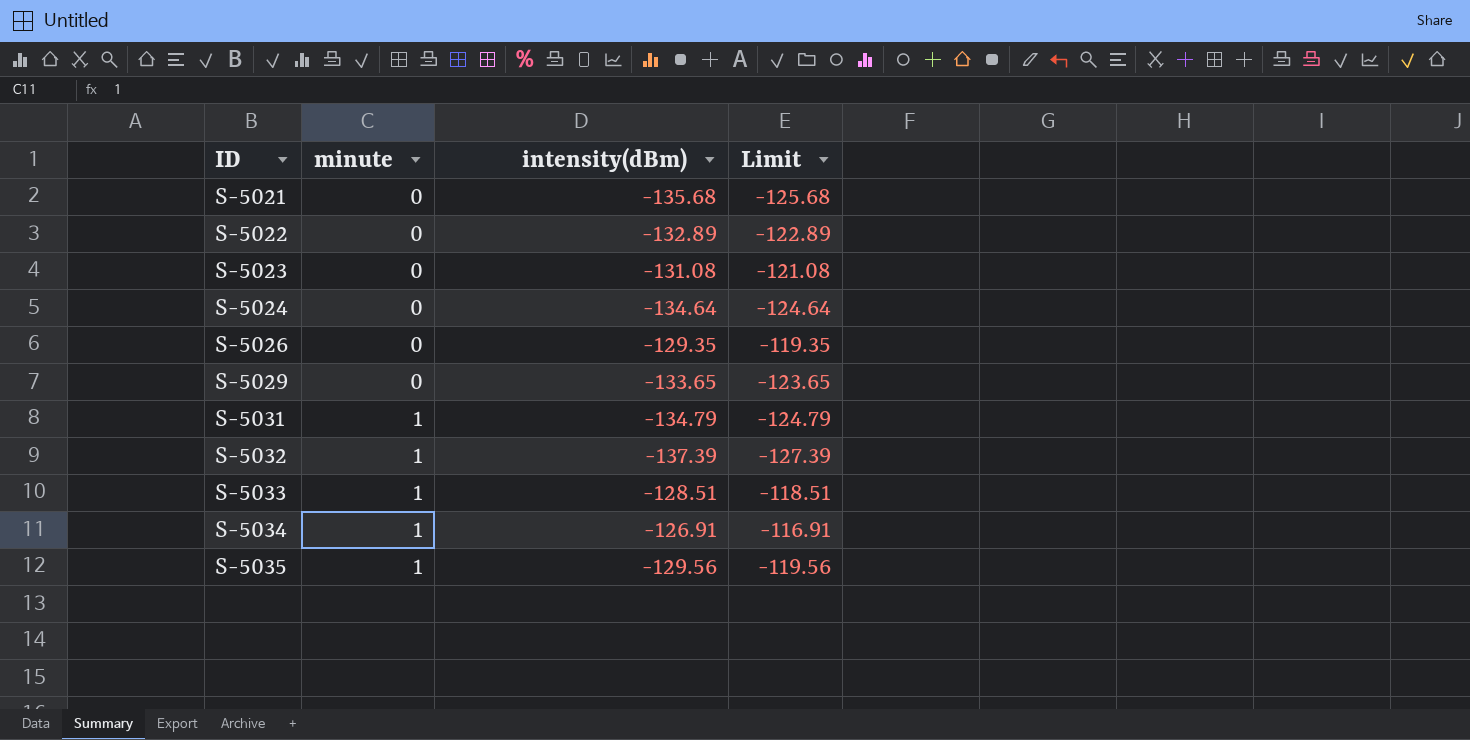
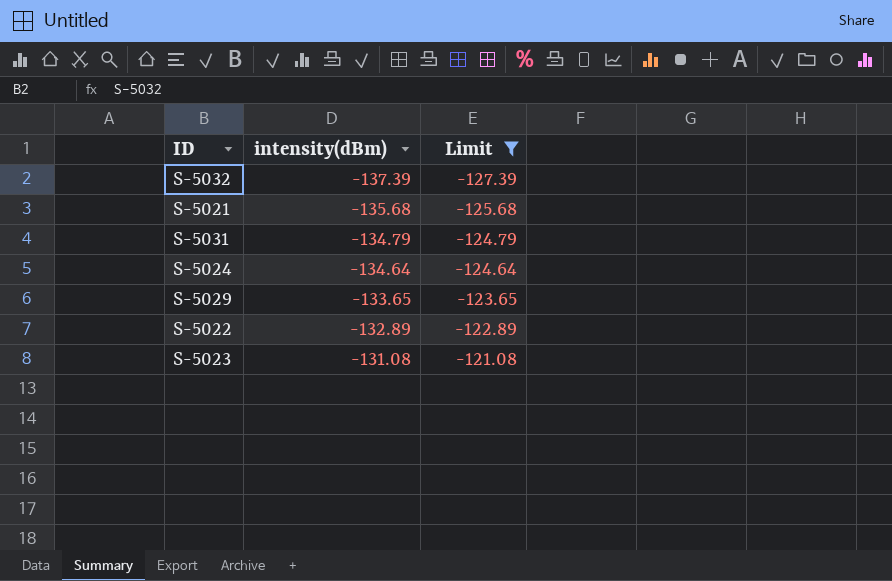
filter: none -> Limit <= -121.08
row order: ID ascending -> intensity(dBm) ascending
column minute | position: 2 -> none

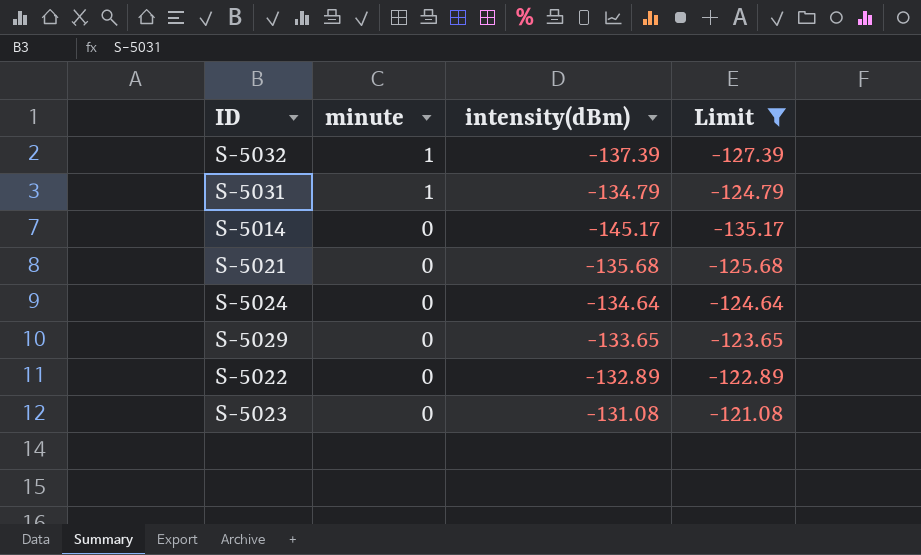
row order: intensity(dBm) ascending -> minute descending
column minute | position: none -> 2
row S-5014: none -> 0 | -145.17 | -135.17

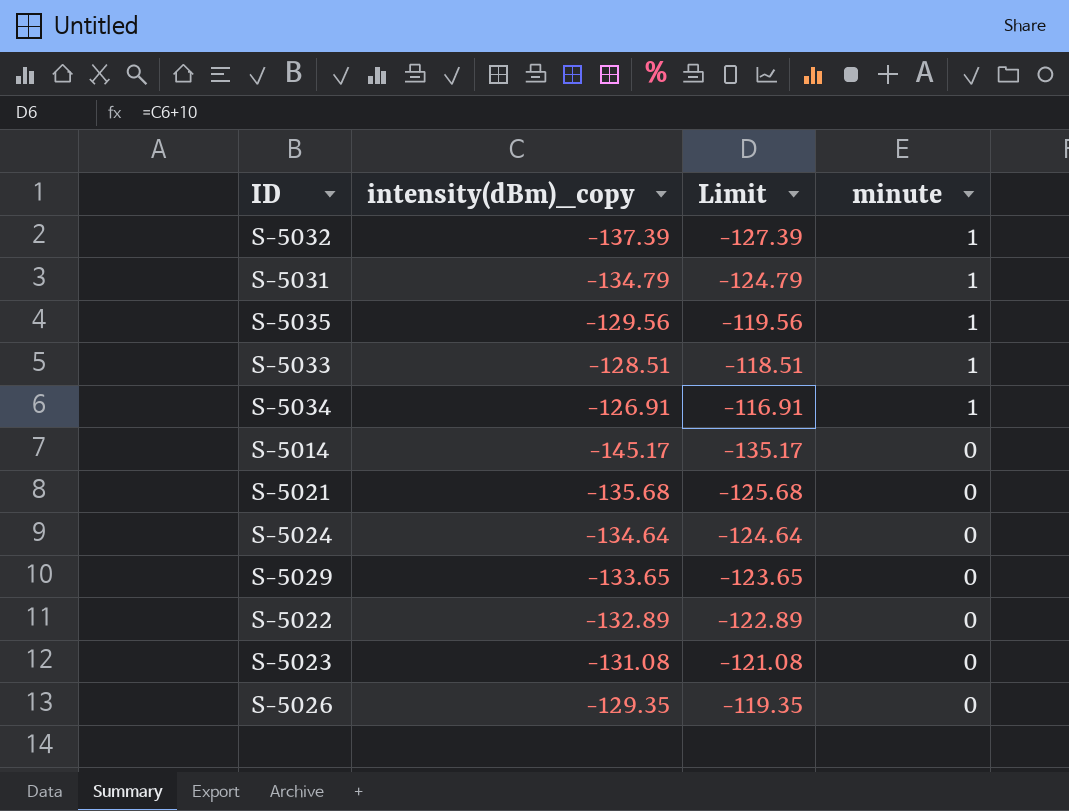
filter: Limit <= -121.08 -> none
column name: intensity(dBm) -> intensity(dBm)_copy
column minute | position: 2 -> 4

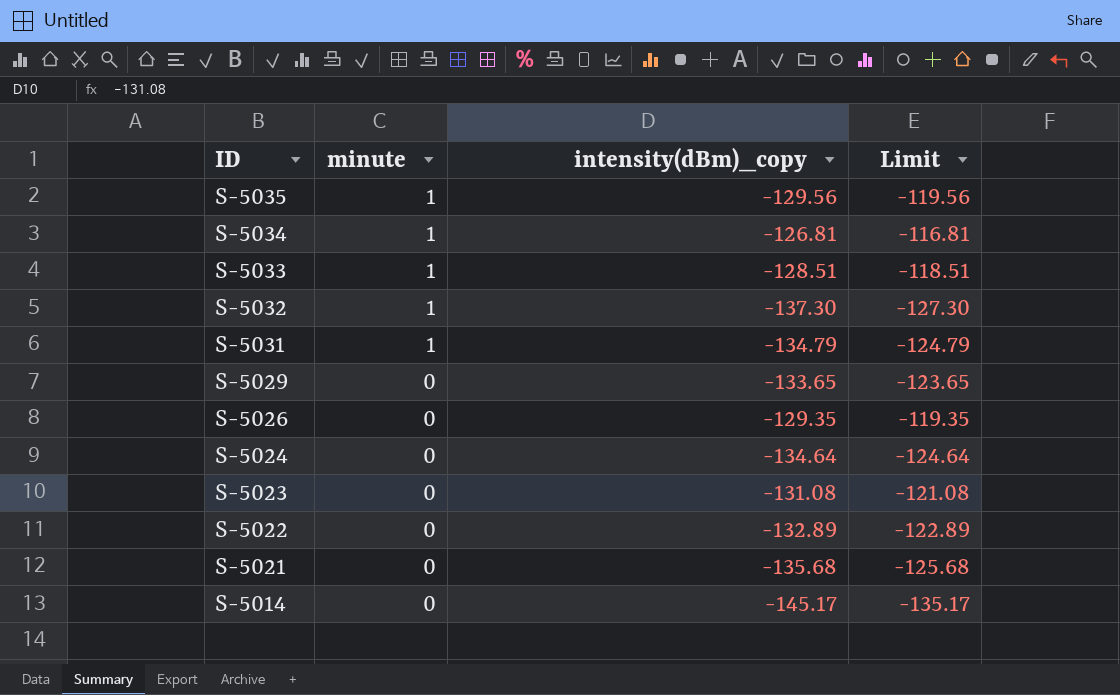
row order: minute descending -> ID descending
column minute | position: 4 -> 2
S-5034 | intensity(dBm)_copy: -126.91 -> -126.81
S-5034 | Limit: -116.91 -> -116.81
S-5032 | intensity(dBm)_copy: -137.39 -> -137.30
S-5032 | Limit: -127.39 -> -127.30

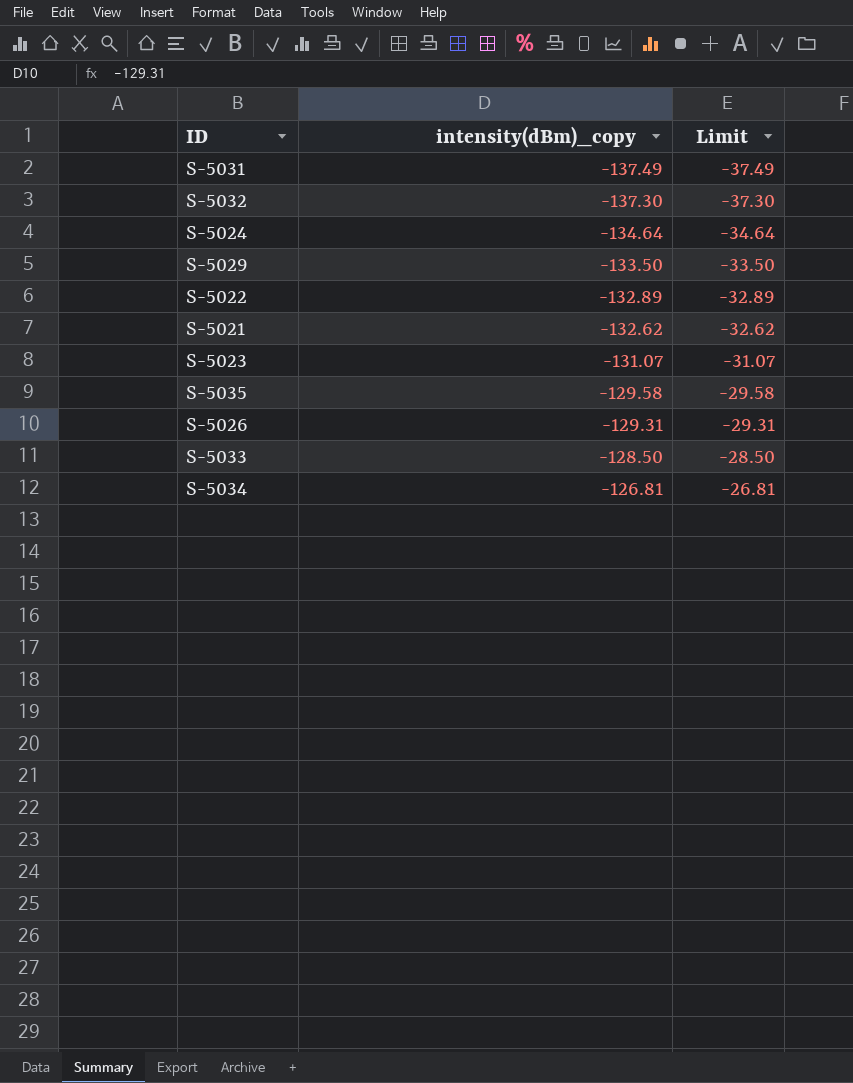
row order: ID descending -> intensity(dBm)_copy ascending
column minute | position: 2 -> none
column Limit | formula: [intensity(dBm)_copy] + 10 -> [intensity(dBm)_copy] + 100
row S-5014: 0 | -145.17 | -135.17 -> none
S-5031 | intensity(dBm)_copy: -134.79 -> -137.49
S-5029 | intensity(dBm)_copy: -133.65 -> -133.50
S-5021 | intensity(dBm)_copy: -135.68 -> -132.62
S-5023 | intensity(dBm)_copy: -131.08 -> -131.07
S-5035 | intensity(dBm)_copy: -129.56 -> -129.58
S-5026 | intensity(dBm)_copy: -129.35 -> -129.31
S-5033 | intensity(dBm)_copy: -128.51 -> -128.50

